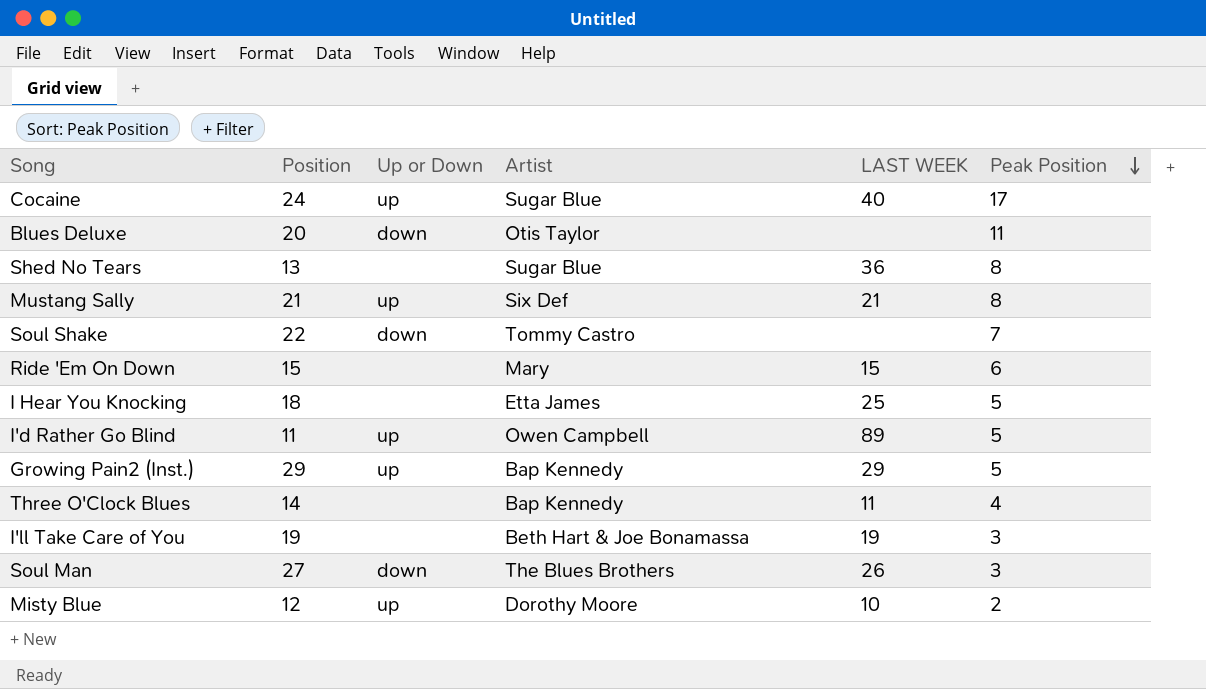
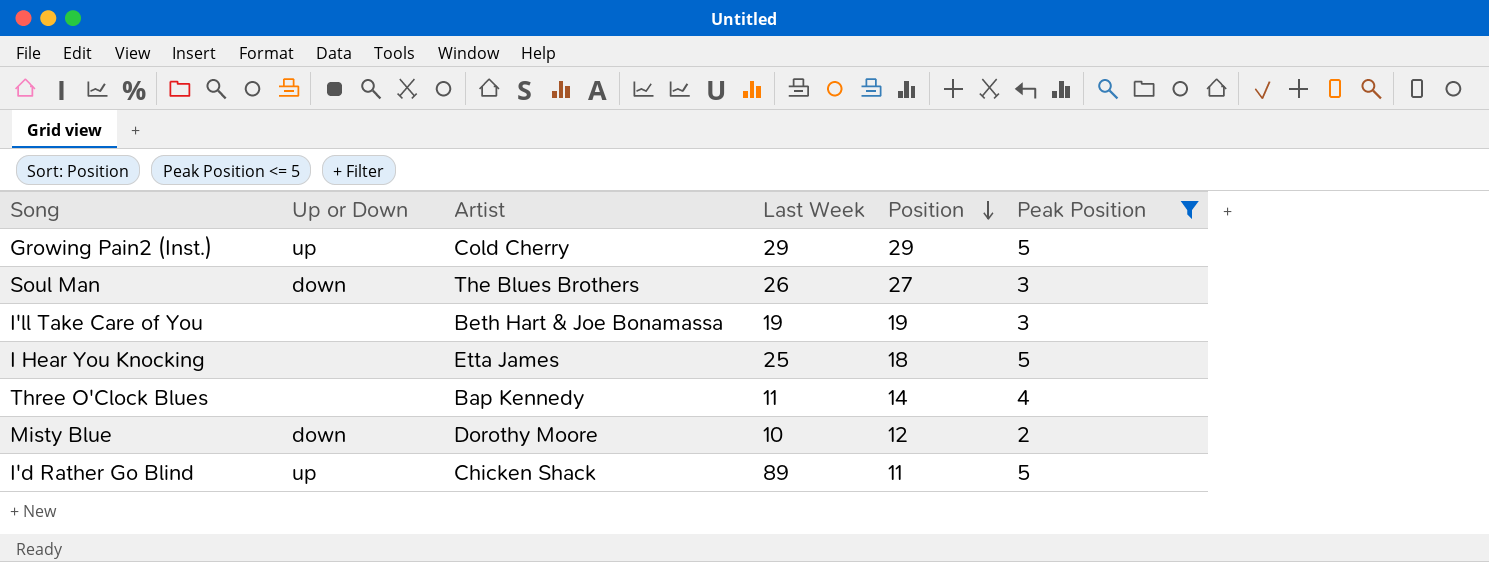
filter: none -> Peak Position <= 5
row order: Peak Position descending -> Position descending
column name: LAST WEEK -> Last Week
column Position | position: 2 -> 5
Growing Pain2 (Inst.) | Artist: Bap Kennedy -> Cold Cherry
Misty Blue | Up or Down: up -> down
I'd Rather Go Blind | Artist: Owen Campbell -> Chicken Shack

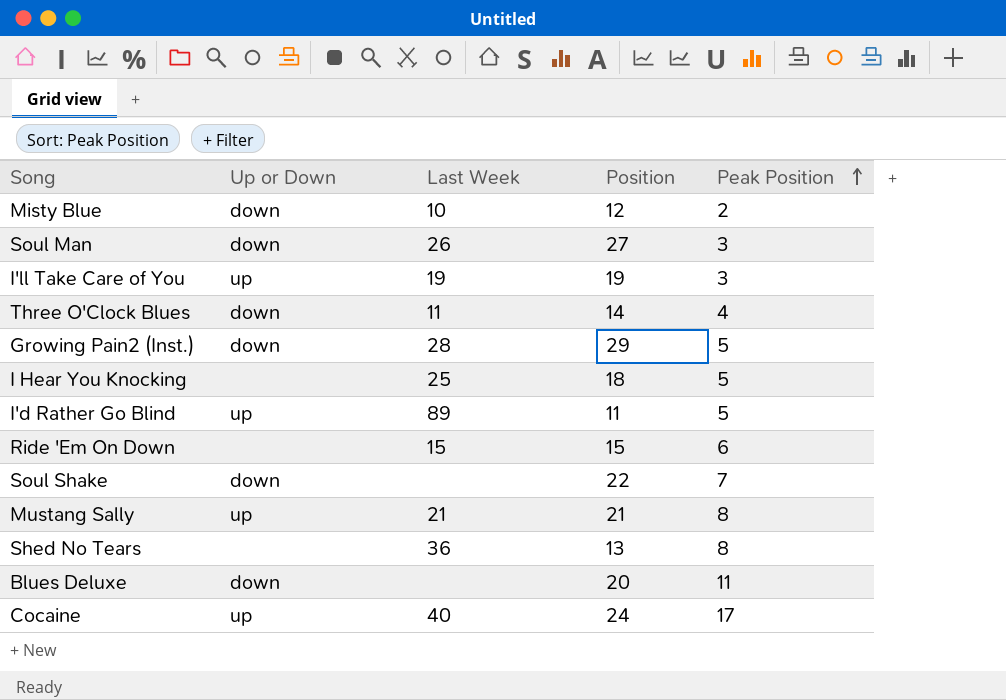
filter: Peak Position <= 5 -> none
row order: Position descending -> Peak Position ascending
column Artist | position: 3 -> none
I'll Take Care of You | Up or Down: none -> up
Three O'Clock Blues | Up or Down: none -> down
Growing Pain2 (Inst.) | Up or Down: up -> down
Growing Pain2 (Inst.) | Last Week: 29 -> 28

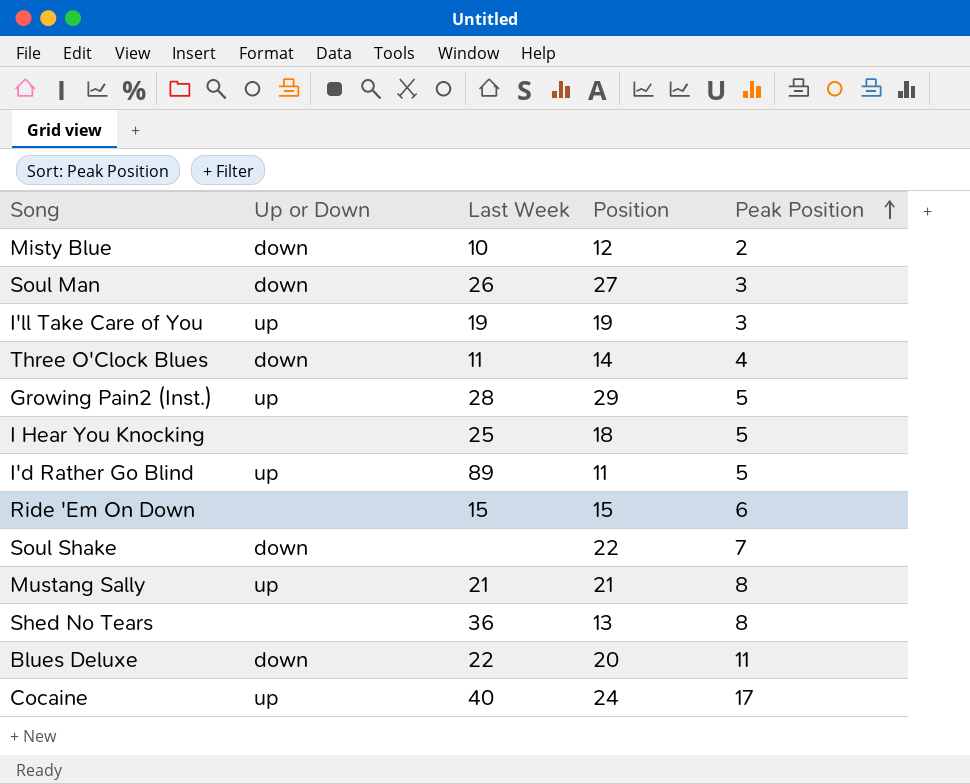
Growing Pain2 (Inst.) | Up or Down: down -> up
Blues Deluxe | Last Week: none -> 22

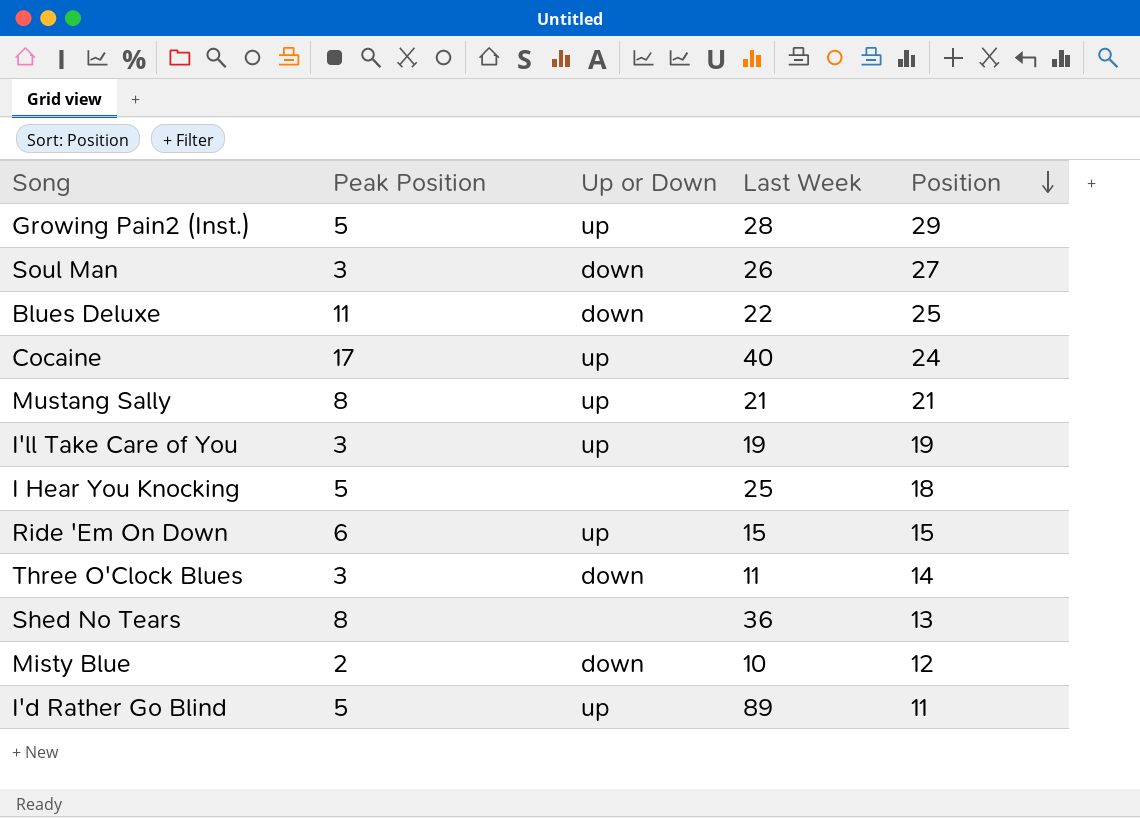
row order: Peak Position ascending -> Position descending
column Peak Position | position: 5 -> 2
row Soul Shake: down | none | 22 | 7 -> none
Blues Deluxe | Position: 20 -> 25
Ride 'Em On Down | Up or Down: none -> up
Three O'Clock Blues | Peak Position: 4 -> 3

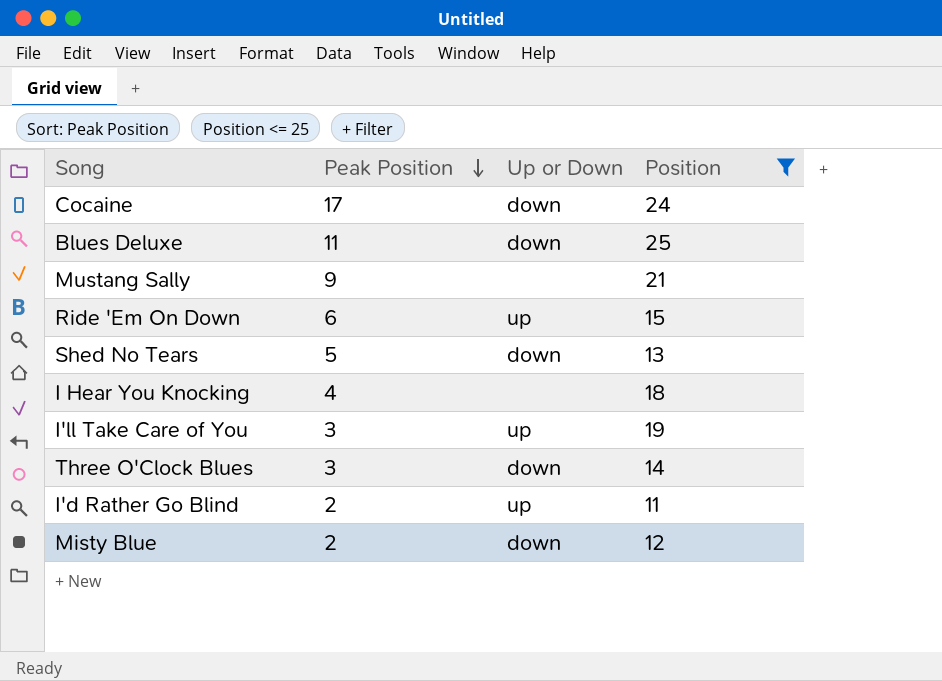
filter: none -> Position <= 25
row order: Position descending -> Peak Position descending
column Last Week | position: 4 -> none
Cocaine | Up or Down: up -> down
Mustang Sally | Peak Position: 8 -> 9
Mustang Sally | Up or Down: up -> none
Shed No Tears | Peak Position: 8 -> 5
Shed No Tears | Up or Down: none -> down
I Hear You Knocking | Peak Position: 5 -> 4
I'd Rather Go Blind | Peak Position: 5 -> 2

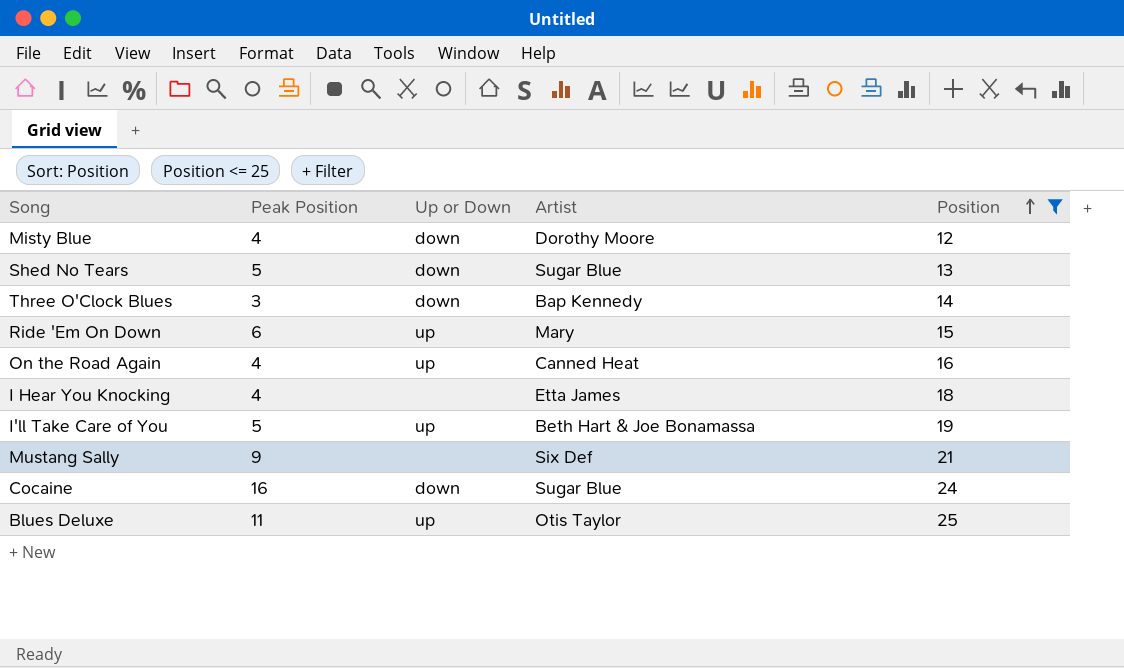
row order: Peak Position descending -> Position ascending
column Artist | position: none -> 4
row I'd Rather Go Blind: 2 | up | 11 -> none
Misty Blue | Peak Position: 2 -> 4
row On the Road Again: none -> 4 | up | Canned Heat | 16
I'll Take Care of You | Peak Position: 3 -> 5
Cocaine | Peak Position: 17 -> 16
Blues Deluxe | Up or Down: down -> up

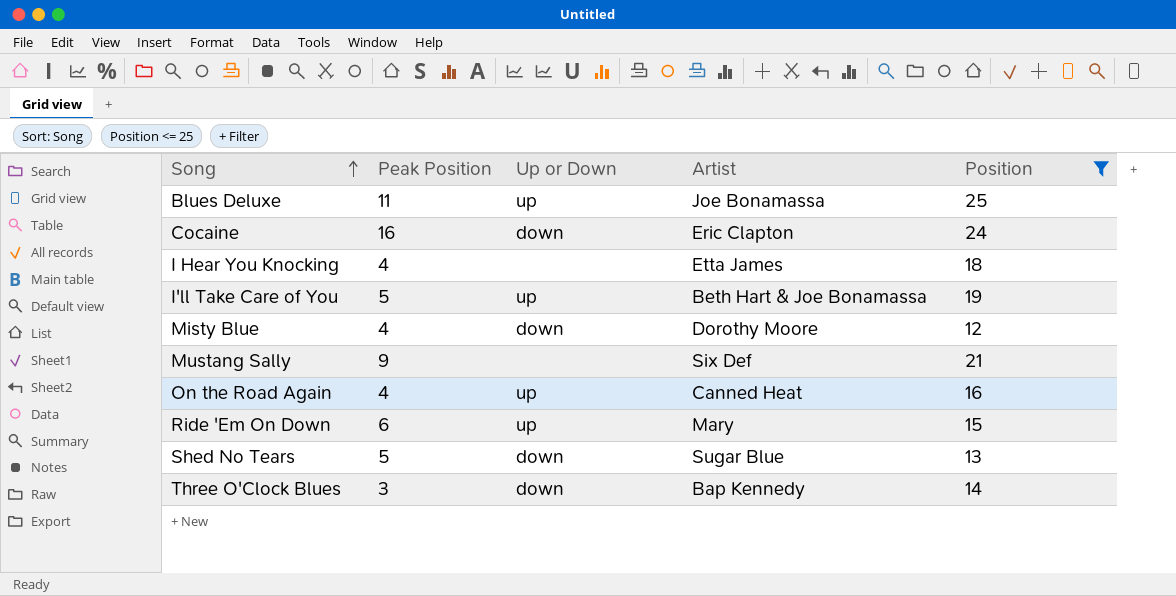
row order: Position ascending -> Song ascending
Blues Deluxe | Artist: Otis Taylor -> Joe Bonamassa
Cocaine | Artist: Sugar Blue -> Eric Clapton

